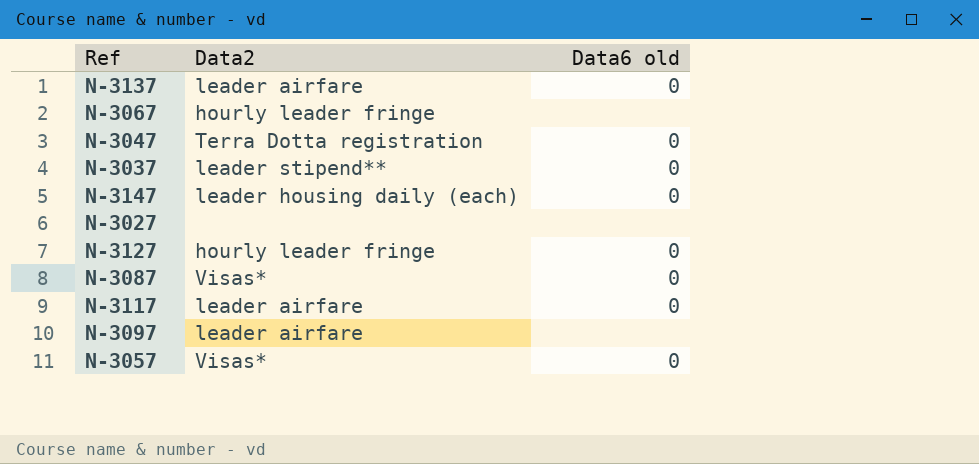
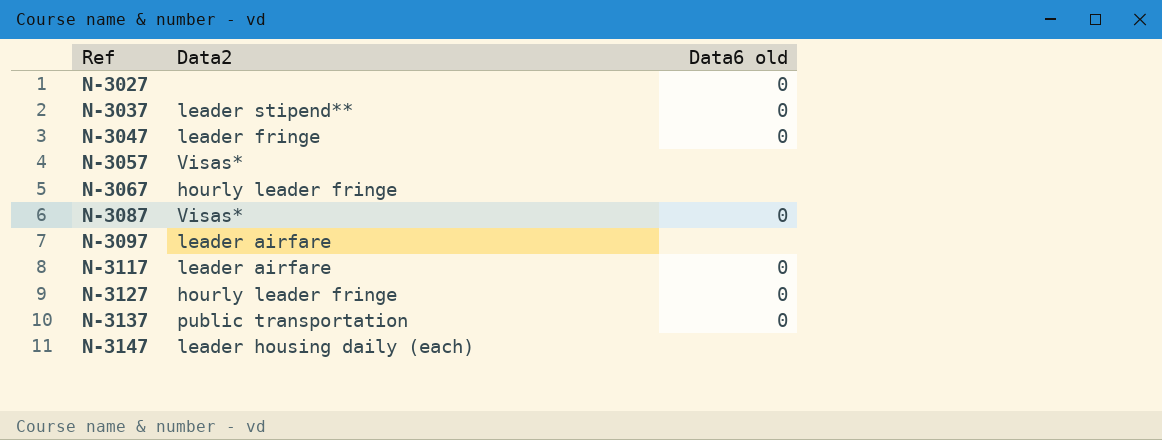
row order: none -> Ref ascending
N-3027 | Data6 old: none -> 0
N-3047 | Data2: Terra Dotta registration -> leader fringe
N-3057 | Data6 old: 0 -> none
N-3137 | Data2: leader airfare -> public transportation
N-3147 | Data6 old: 0 -> none

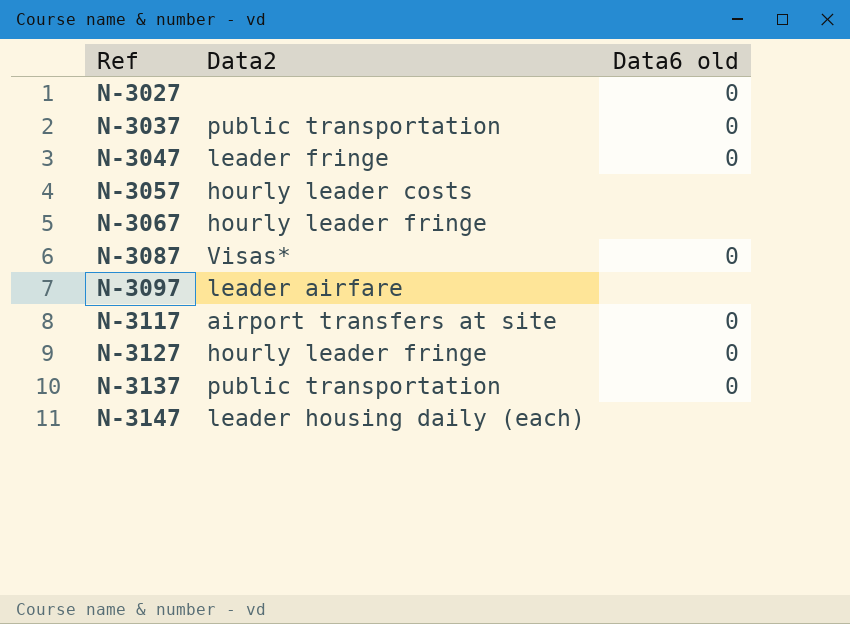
N-3037 | Data2: leader stipend** -> public transportation
N-3057 | Data2: Visas* -> hourly leader costs
N-3117 | Data2: leader airfare -> airport transfers at site

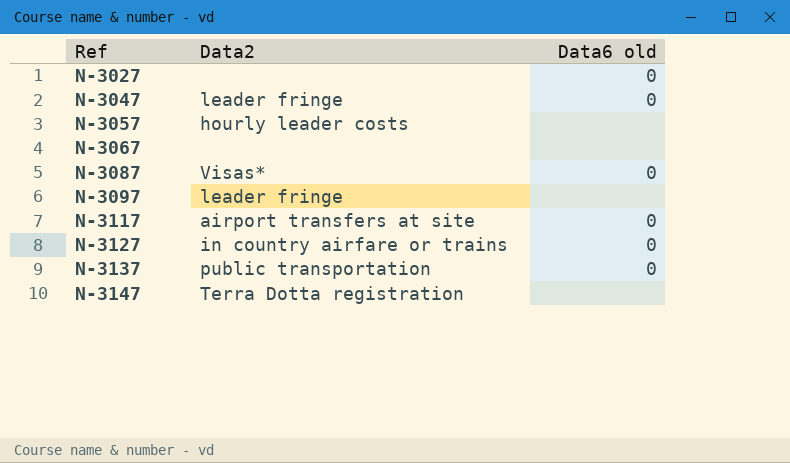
row N-3037: public transportation | 0 -> none
N-3067 | Data2: hourly leader fringe -> none
N-3097 | Data2: leader airfare -> leader fringe
N-3127 | Data2: hourly leader fringe -> in country airfare or trains
N-3147 | Data2: leader housing daily (each) -> Terra Dotta registration

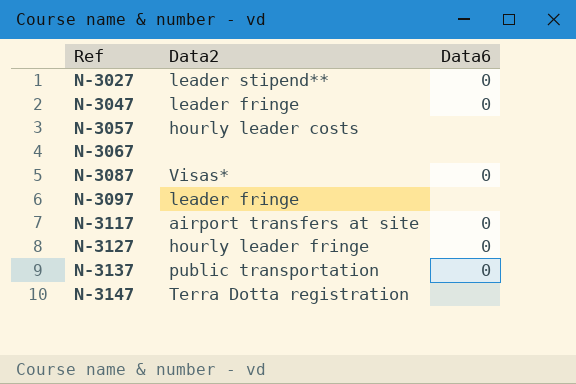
column name: Data6 old -> Data6
N-3027 | Data2: none -> leader stipend**
N-3127 | Data2: in country airfare or trains -> hourly leader fringe

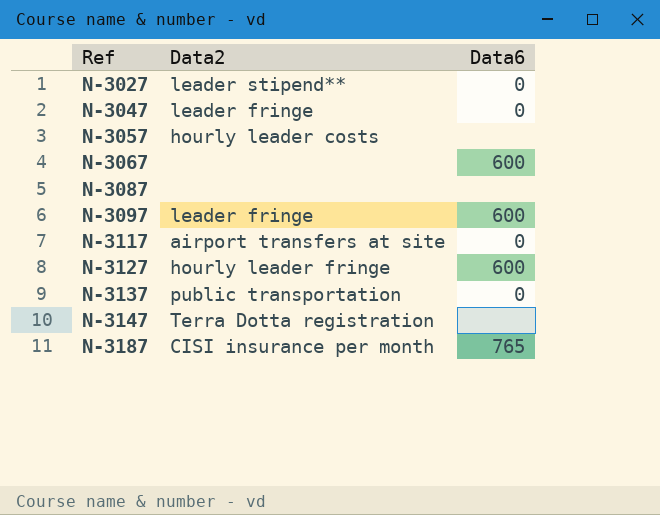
N-3067 | Data6: none -> 600
N-3087 | Data2: Visas* -> none
N-3087 | Data6: 0 -> none
N-3097 | Data6: none -> 600
N-3127 | Data6: 0 -> 600
row N-3187: none -> CISI insurance per month | 765

